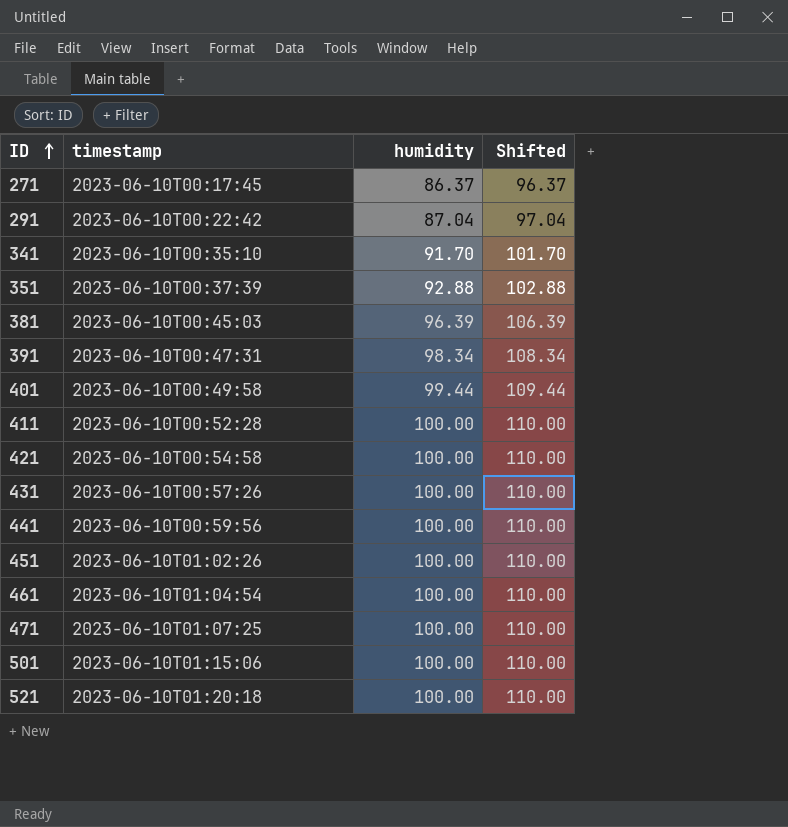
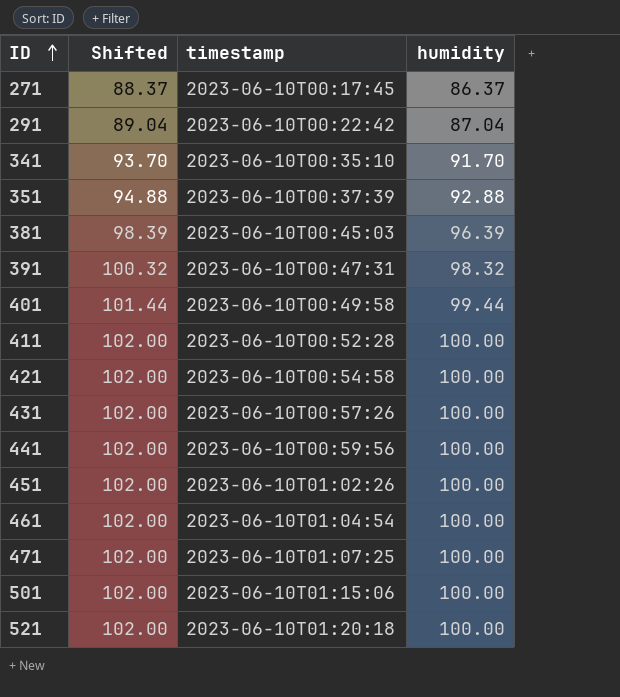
column Shifted | formula: [humidity] + 10 -> [humidity] + 2
column Shifted | position: 4 -> 2
391 | humidity: 98.34 -> 98.32

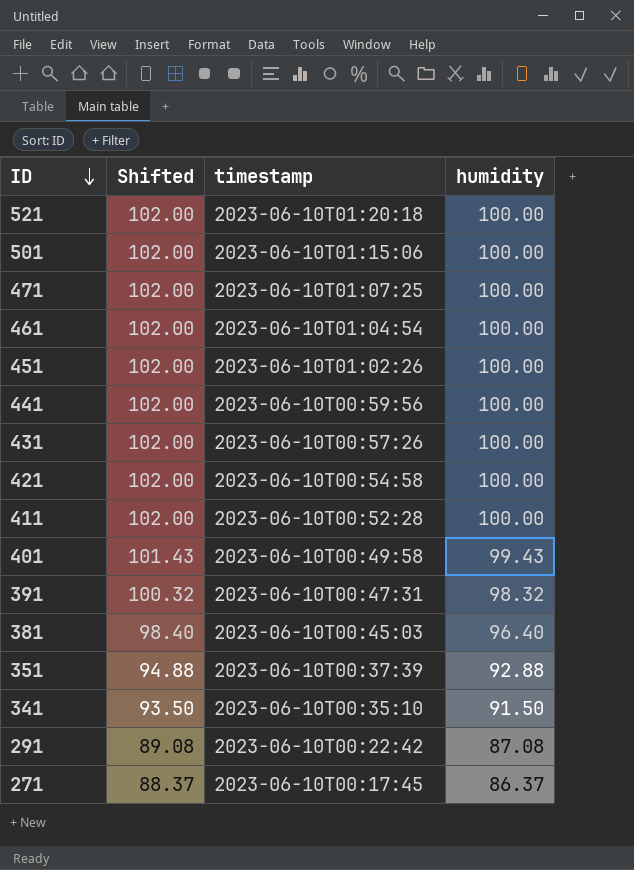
row order: ID ascending -> ID descending
401 | Shifted: 101.44 -> 101.43
401 | humidity: 99.44 -> 99.43
381 | Shifted: 98.39 -> 98.40
381 | humidity: 96.39 -> 96.40
341 | Shifted: 93.70 -> 93.50
341 | humidity: 91.70 -> 91.50
291 | Shifted: 89.04 -> 89.08
291 | humidity: 87.04 -> 87.08

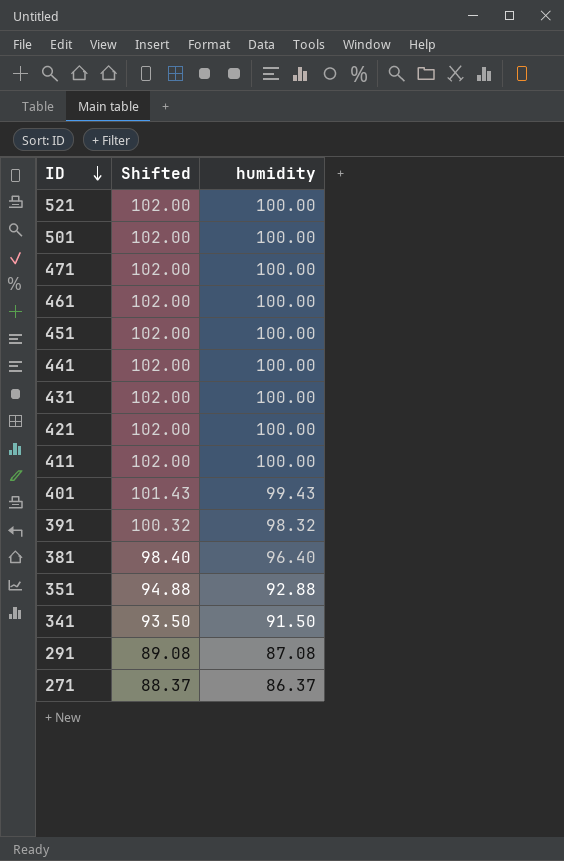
column timestamp | position: 3 -> none

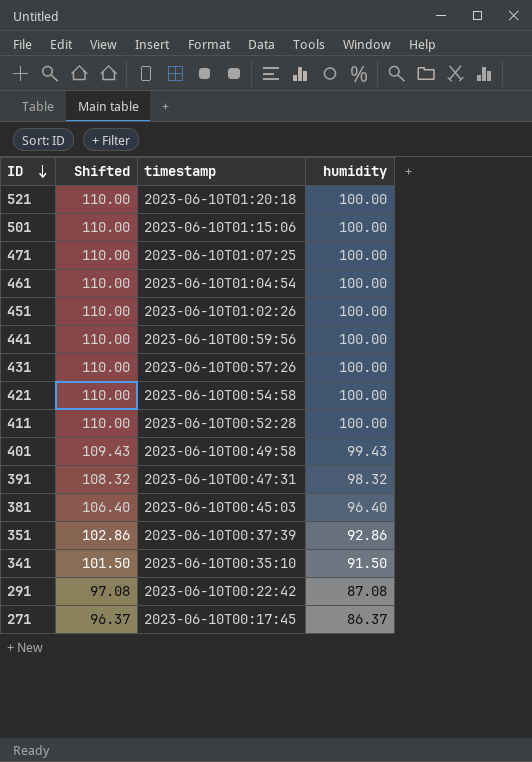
column Shifted | formula: [humidity] + 2 -> [humidity] + 10
column timestamp | position: none -> 3
351 | humidity: 92.88 -> 92.86

